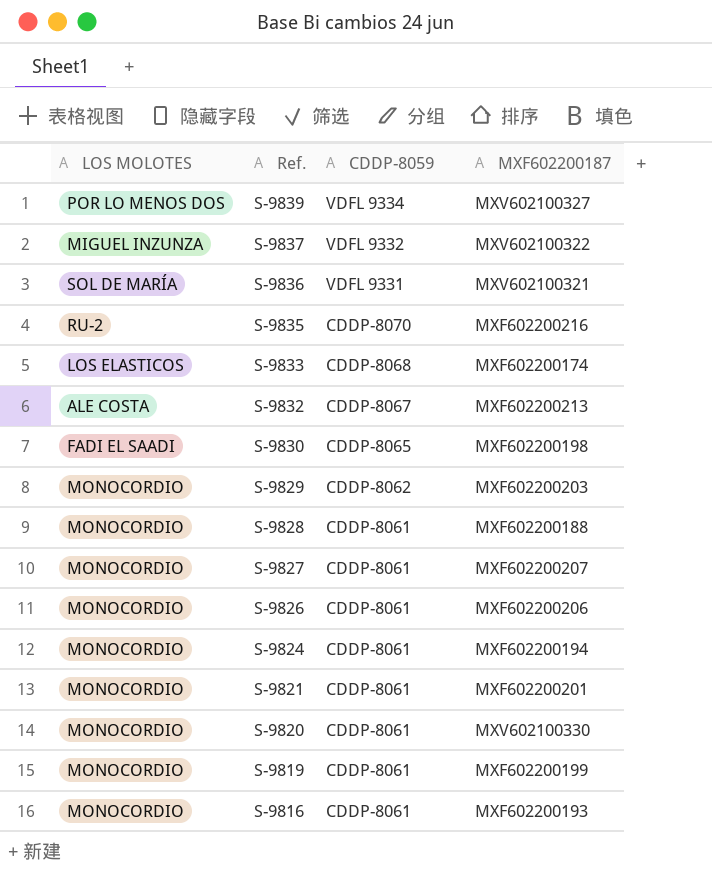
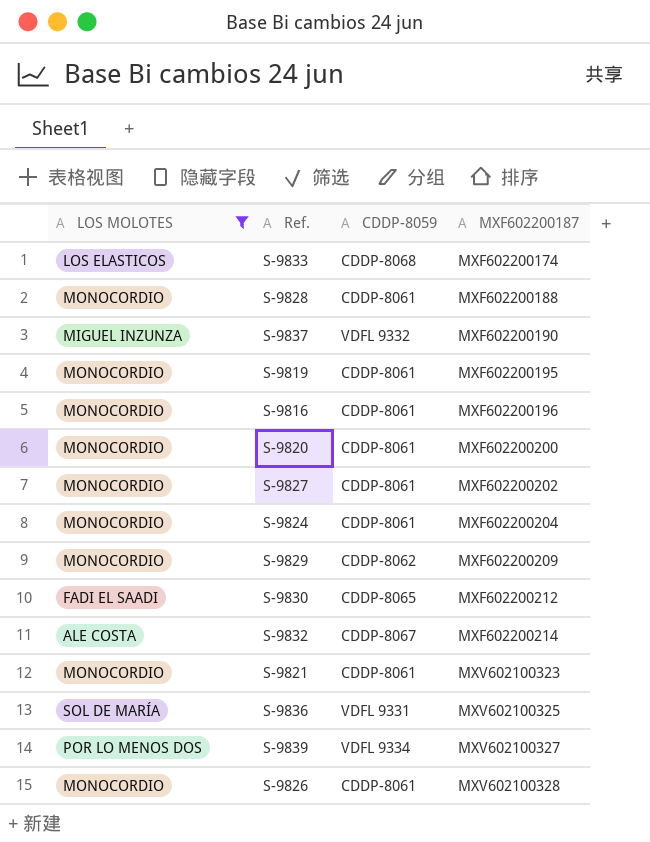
filter: none -> LOS MOLOTES != RU-2
row order: Ref. descending -> MXF602200187 ascending
S-9837 | MXF602200187: MXV602100322 -> MXF602200190
S-9819 | MXF602200187: MXF602200199 -> MXF602200195
S-9816 | MXF602200187: MXF602200193 -> MXF602200196
S-9820 | MXF602200187: MXV602100330 -> MXF602200200
S-9827 | MXF602200187: MXF602200207 -> MXF602200202
S-9824 | MXF602200187: MXF602200194 -> MXF602200204
S-9829 | MXF602200187: MXF602200203 -> MXF602200209
S-9830 | MXF602200187: MXF602200198 -> MXF602200212
S-9832 | MXF602200187: MXF602200213 -> MXF602200214
S-9821 | MXF602200187: MXF602200201 -> MXV602100323
S-9836 | MXF602200187: MXV602100321 -> MXV602100325
S-9826 | MXF602200187: MXF602200206 -> MXV602100328

